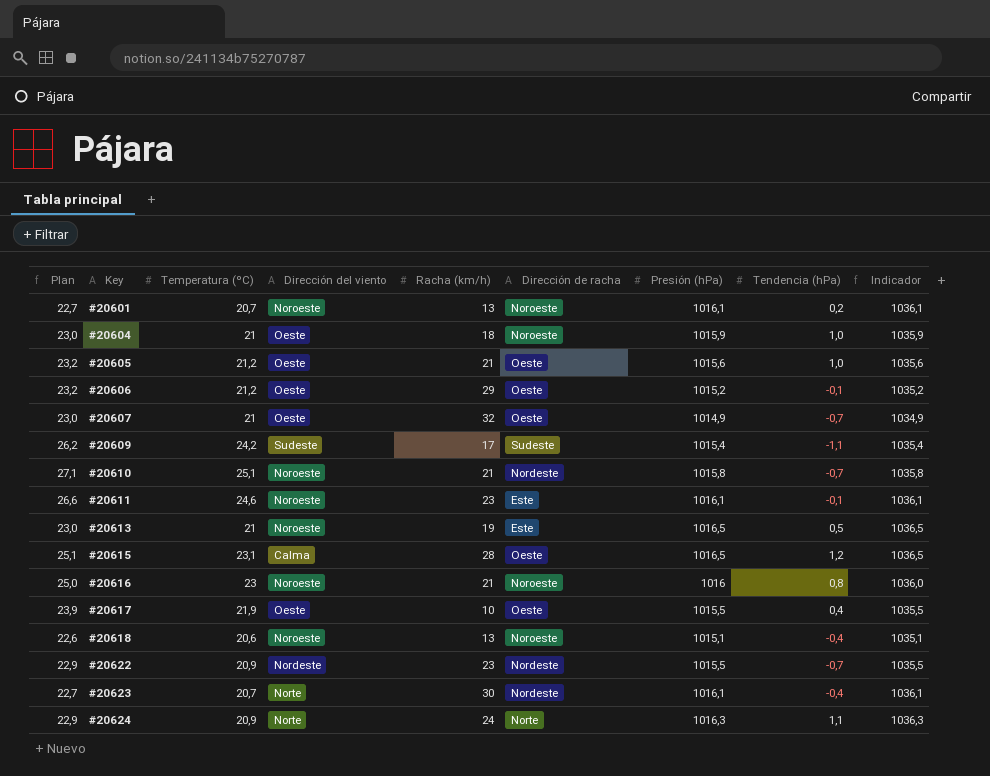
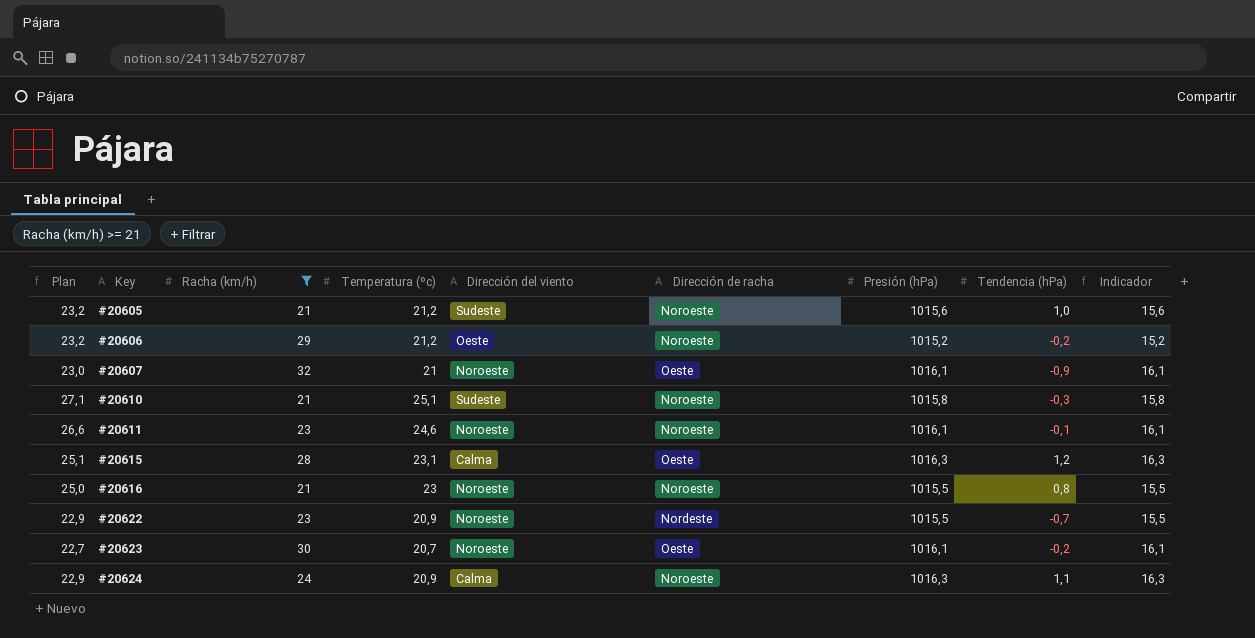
filter: none -> Racha (km/h) >= 21
column Racha (km/h) | position: 5 -> 3
column name: Temperatura (ºC) -> Temperatura (ºc)
column Indicador | formula: [Presión (hPa)] + 20 -> [Presión (hPa)] - 1000
#20605 | Dirección del viento: Oeste -> Sudeste
#20605 | Dirección de racha: Oeste -> Noroeste
#20606 | Dirección de racha: Oeste -> Noroeste
#20606 | Tendencia (hPa): -0,1 -> -0,2
#20607 | Dirección del viento: Oeste -> Noroeste
#20607 | Presión (hPa): 1014,9 -> 1016,1
#20607 | Tendencia (hPa): -0,7 -> -0,9
#20610 | Dirección del viento: Noroeste -> Sudeste
#20610 | Dirección de racha: Nordeste -> Noroeste
#20610 | Tendencia (hPa): -0,7 -> -0,3
#20611 | Dirección de racha: Este -> Noroeste
#20615 | Presión (hPa): 1016,5 -> 1016,3
#20616 | Presión (hPa): 1016 -> 1015,5
#20622 | Dirección del viento: Nordeste -> Noroeste
#20623 | Dirección del viento: Norte -> Noroeste
#20623 | Dirección de racha: Nordeste -> Oeste
#20623 | Tendencia (hPa): -0,4 -> -0,2
#20624 | Dirección del viento: Norte -> Calma
#20624 | Dirección de racha: Norte -> Noroeste

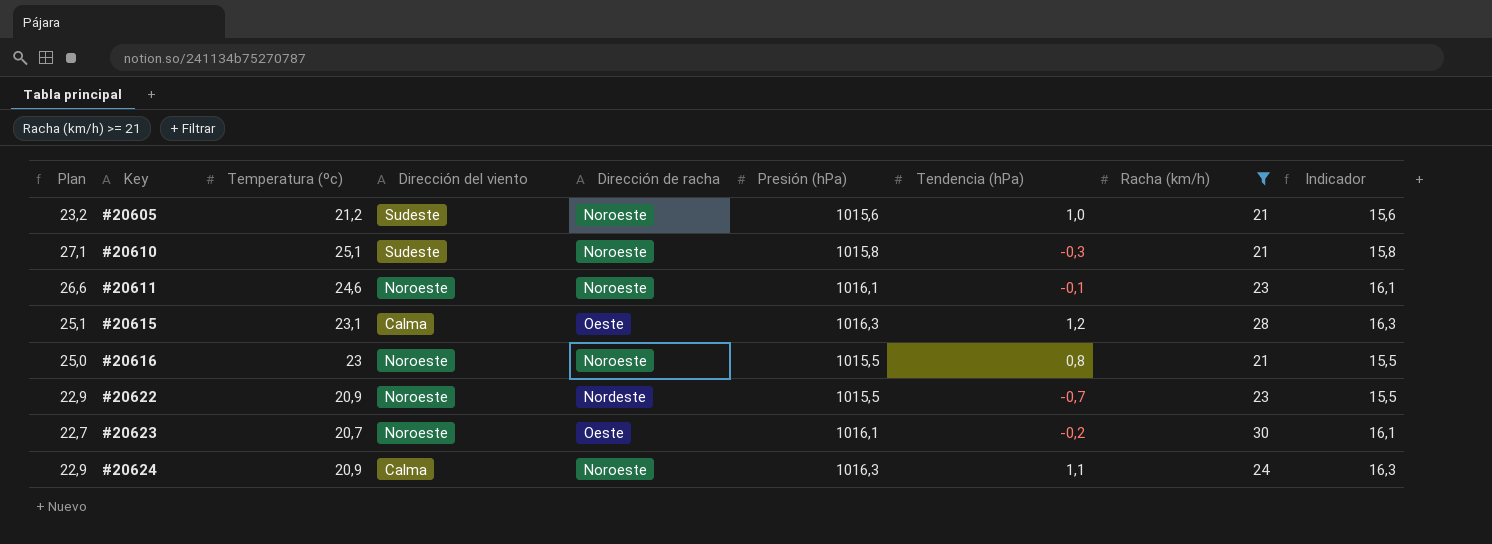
column Racha (km/h) | position: 3 -> 8
row #20606: 23,2 | 29 | 21,2 | Oeste | Noroeste | 1015,2 | -0,2 | 15,2 -> none
row #20607: 23,0 | 32 | 21 | Noroeste | Oeste | 1016,1 | -0,9 | 16,1 -> none

